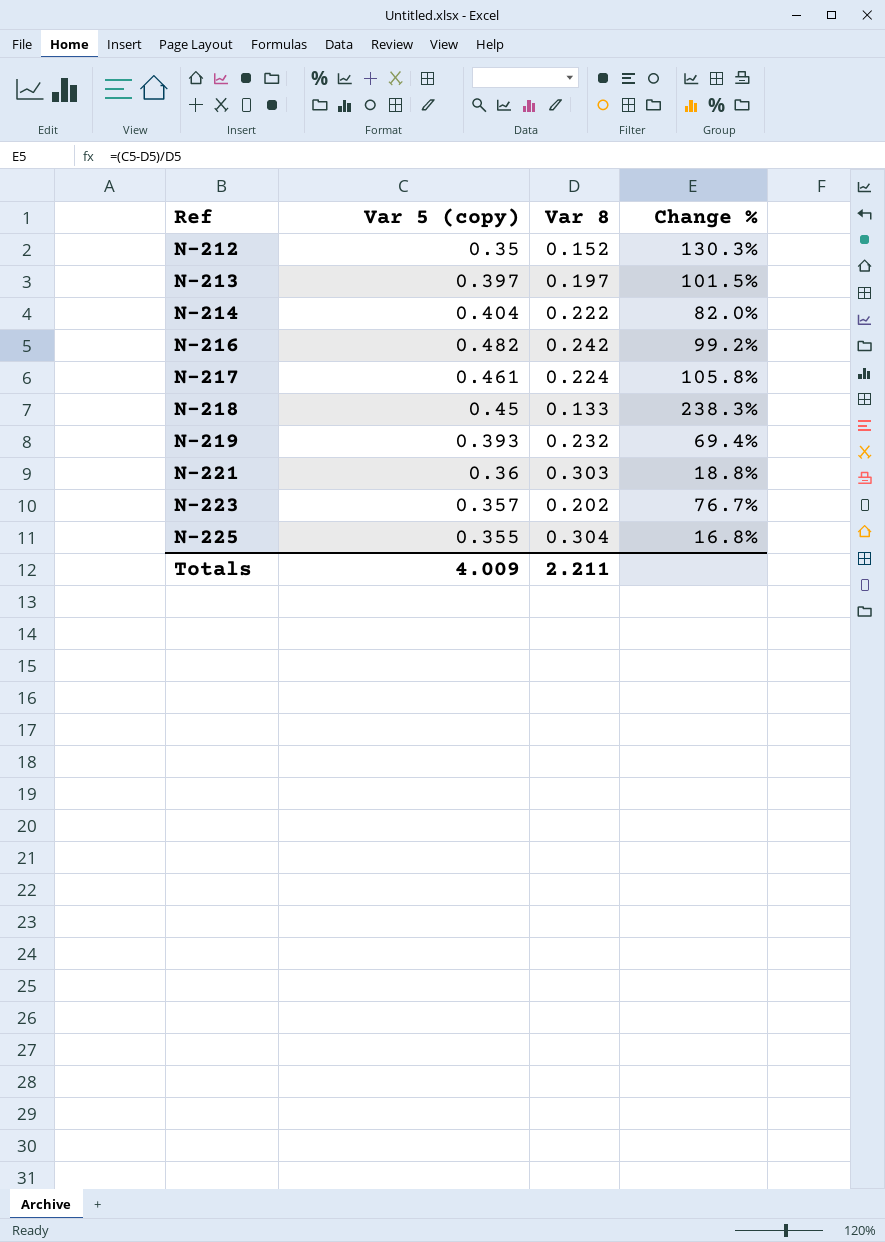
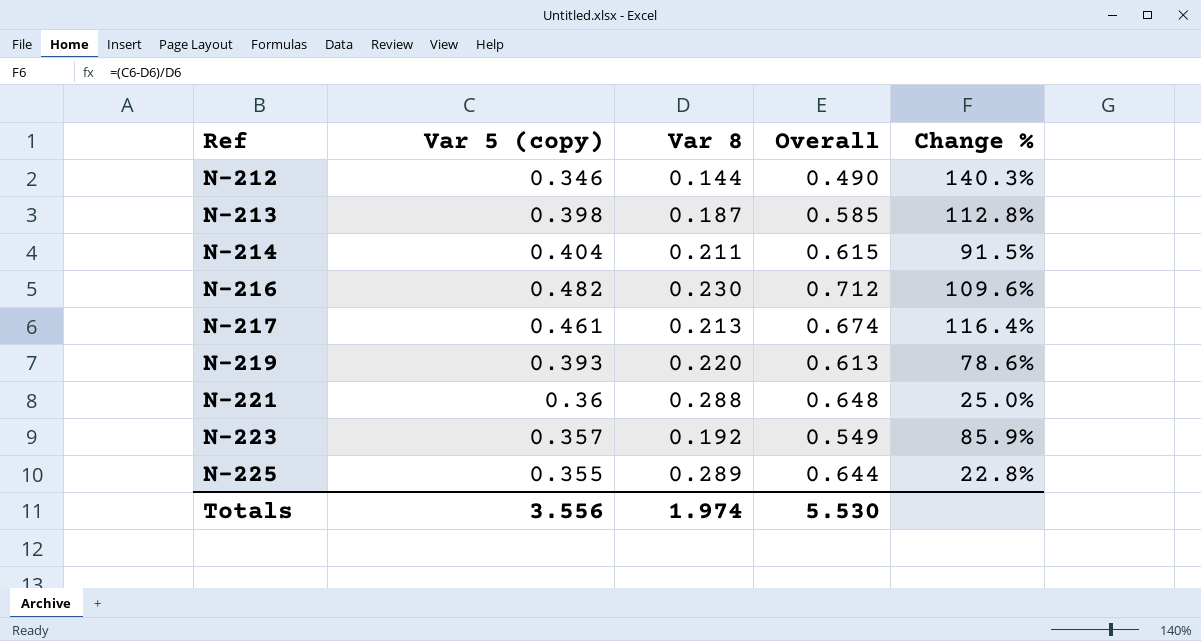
column Overall | formula: none -> [Var 5 (copy)] + [Var 8]
row N-218: 0.45 | 0.133 | 238.3% -> none
N-212 | Var 5 (copy): 0.35 -> 0.346
N-212 | Var 8: 0.152 -> 0.144
N-212 | Change %: 130.3% -> 140.3%
N-213 | Var 5 (copy): 0.397 -> 0.398
N-213 | Var 8: 0.197 -> 0.187
N-213 | Change %: 101.5% -> 112.8%
N-214 | Var 8: 0.222 -> 0.211
N-214 | Change %: 82.0% -> 91.5%
N-216 | Var 8: 0.242 -> 0.230
N-216 | Change %: 99.2% -> 109.6%
N-217 | Var 8: 0.224 -> 0.213
N-217 | Change %: 105.8% -> 116.4%
N-219 | Var 8: 0.232 -> 0.220
N-219 | Change %: 69.4% -> 78.6%
N-221 | Var 8: 0.303 -> 0.288
N-221 | Change %: 18.8% -> 25.0%
N-223 | Var 8: 0.202 -> 0.192
N-223 | Change %: 76.7% -> 85.9%
N-225 | Var 8: 0.304 -> 0.289
N-225 | Change %: 16.8% -> 22.8%
Totals | Var 5 (copy): 4.009 -> 3.556
Totals | Var 8: 2.211 -> 1.974

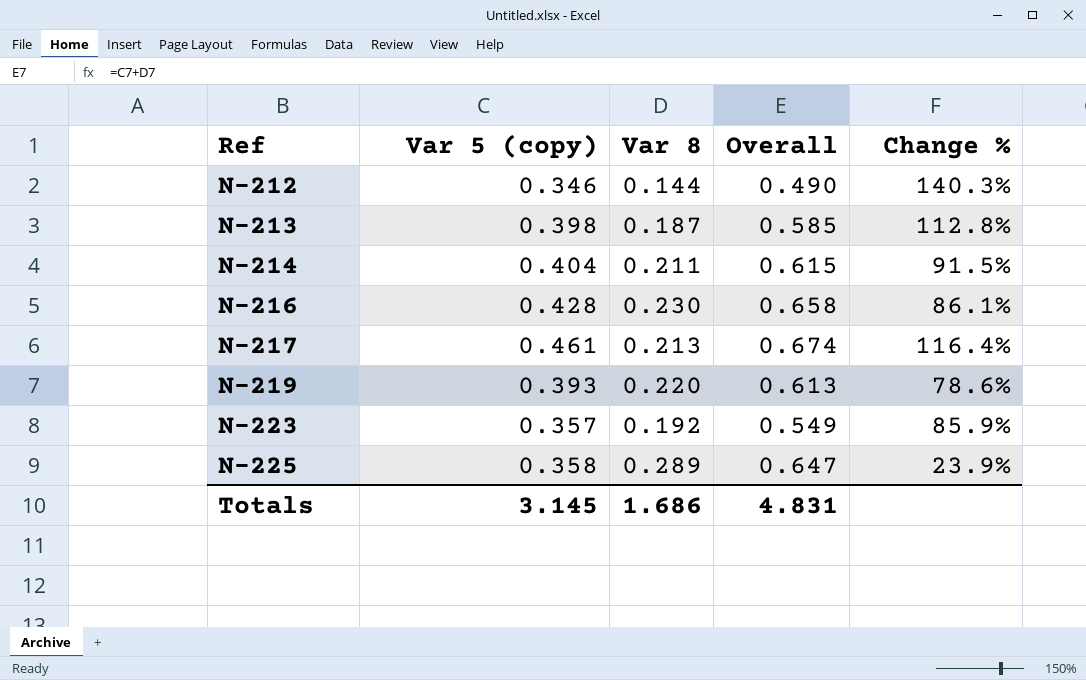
row N-221: 0.36 | 0.288 | 0.648 | 25.0% -> none
N-216 | Var 5 (copy): 0.482 -> 0.428
N-216 | Overall: 0.712 -> 0.658
N-216 | Change %: 109.6% -> 86.1%
N-225 | Var 5 (copy): 0.355 -> 0.358
N-225 | Overall: 0.644 -> 0.647
N-225 | Change %: 22.8% -> 23.9%
Totals | Var 5 (copy): 3.556 -> 3.145
Totals | Var 8: 1.974 -> 1.686
Totals | Overall: 5.530 -> 4.831

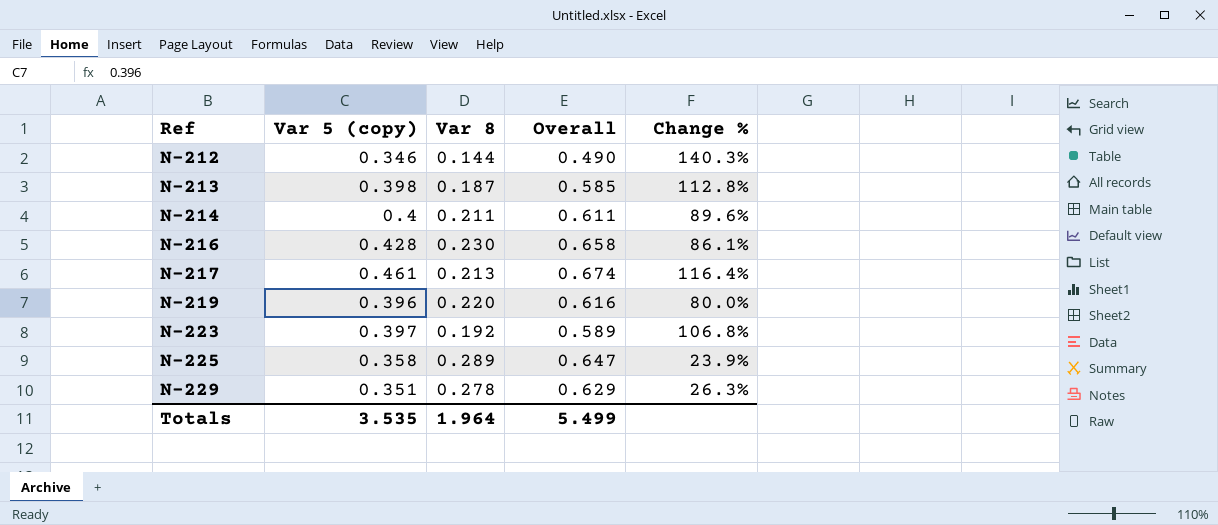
N-214 | Var 5 (copy): 0.404 -> 0.4
N-214 | Overall: 0.615 -> 0.611
N-214 | Change %: 91.5% -> 89.6%
N-219 | Var 5 (copy): 0.393 -> 0.396
N-219 | Overall: 0.613 -> 0.616
N-219 | Change %: 78.6% -> 80.0%
N-223 | Var 5 (copy): 0.357 -> 0.397
N-223 | Overall: 0.549 -> 0.589
N-223 | Change %: 85.9% -> 106.8%
row N-229: none -> 0.351 | 0.278 | 0.629 | 26.3%
Totals | Var 5 (copy): 3.145 -> 3.535
Totals | Var 8: 1.686 -> 1.964
Totals | Overall: 4.831 -> 5.499

